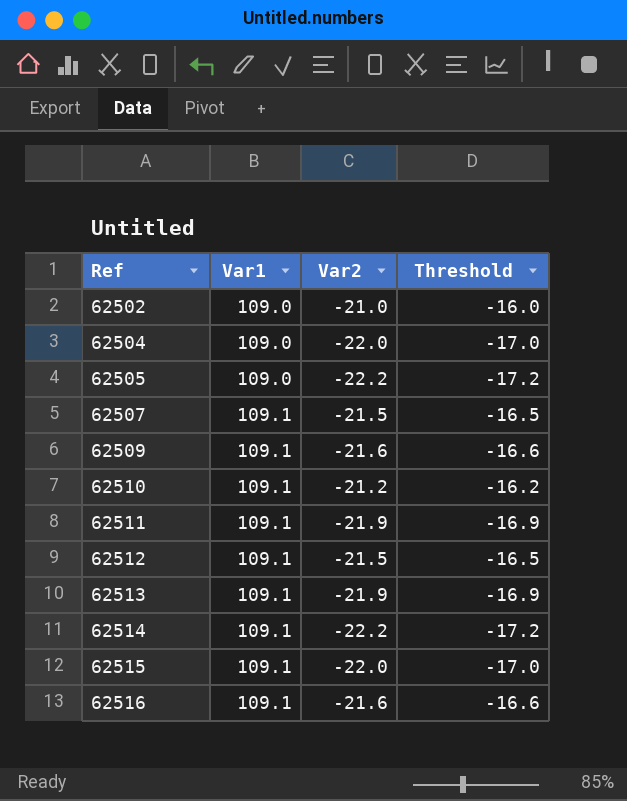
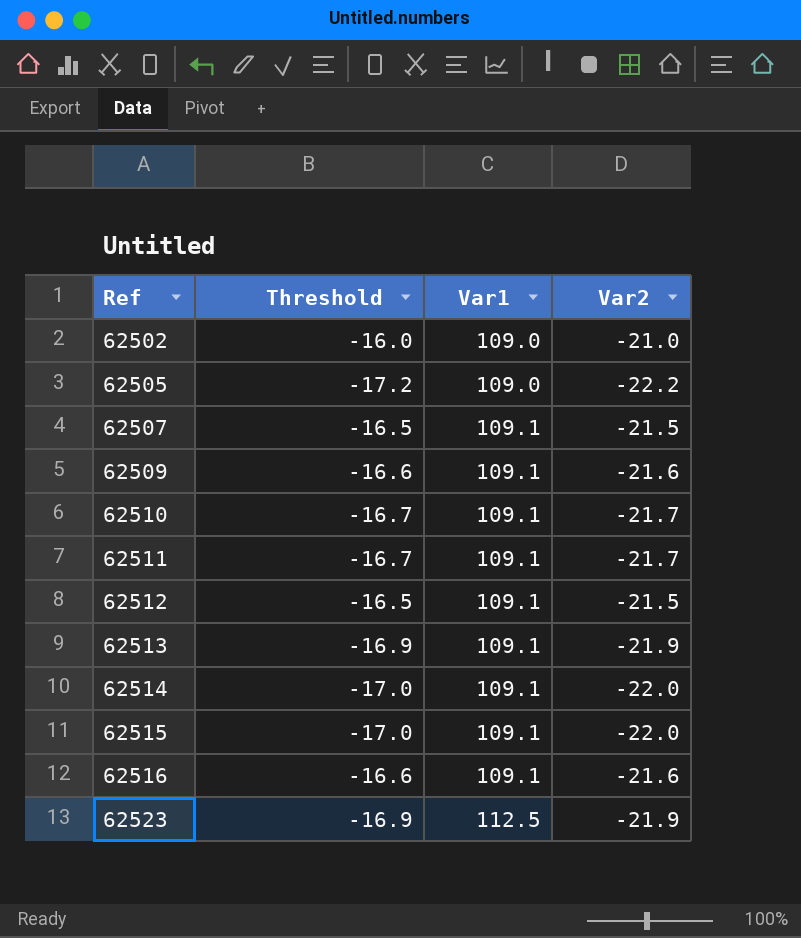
column Threshold | position: 4 -> 2
row 62504: 109.0 | -22.0 | -17.0 -> none
62510 | Threshold: -16.2 -> -16.7
62510 | Var2: -21.2 -> -21.7
62511 | Threshold: -16.9 -> -16.7
62511 | Var2: -21.9 -> -21.7
62514 | Threshold: -17.2 -> -17.0
62514 | Var2: -22.2 -> -22.0
row 62523: none -> -16.9 | 112.5 | -21.9

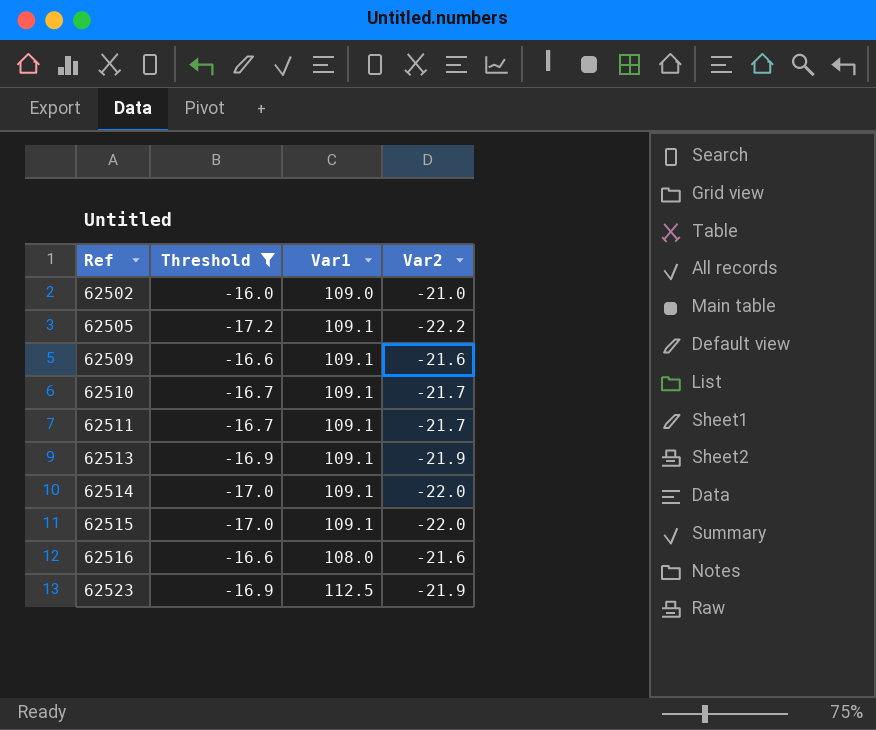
filter: none -> Threshold != -16.5
62505 | Var1: 109.0 -> 109.1
62516 | Var1: 109.1 -> 108.0

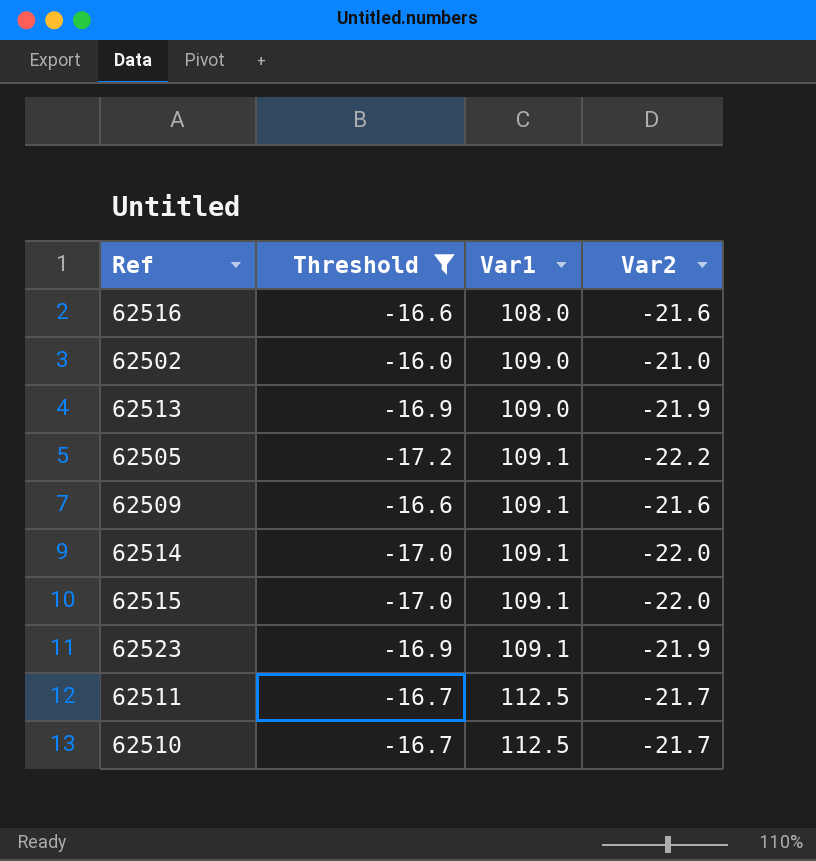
row order: Ref ascending -> Var1 ascending
62513 | Var1: 109.1 -> 109.0
62523 | Var1: 112.5 -> 109.1
62511 | Var1: 109.1 -> 112.5
62510 | Var1: 109.1 -> 112.5

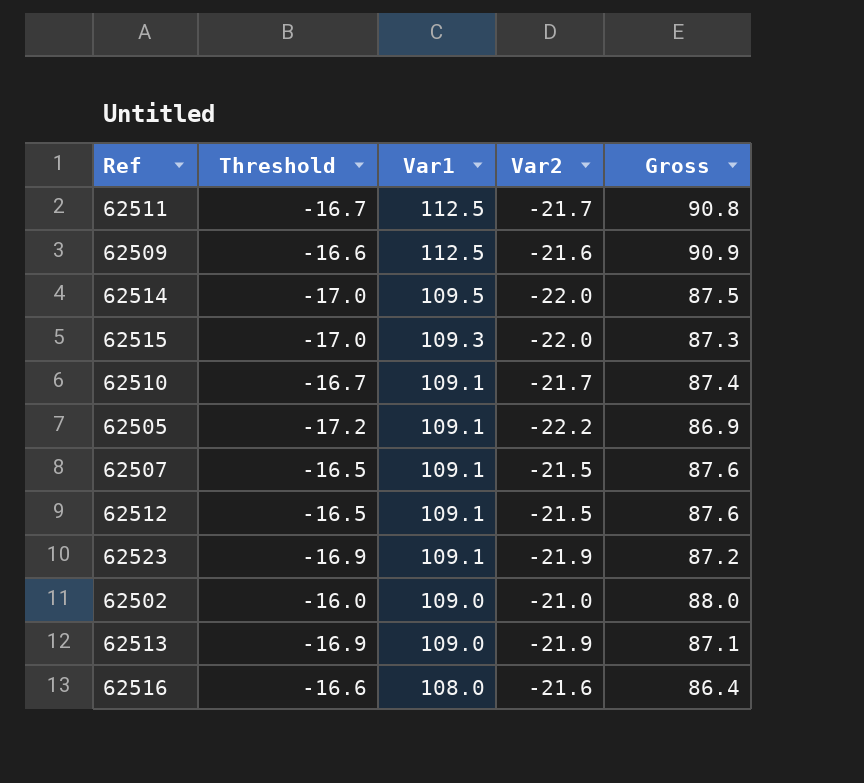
filter: Threshold != -16.5 -> none
row order: Var1 ascending -> Var1 descending
column Gross | formula: none -> [Var1] + [Var2]
62509 | Var1: 109.1 -> 112.5
62514 | Var1: 109.1 -> 109.5
62515 | Var1: 109.1 -> 109.3
62510 | Var1: 112.5 -> 109.1

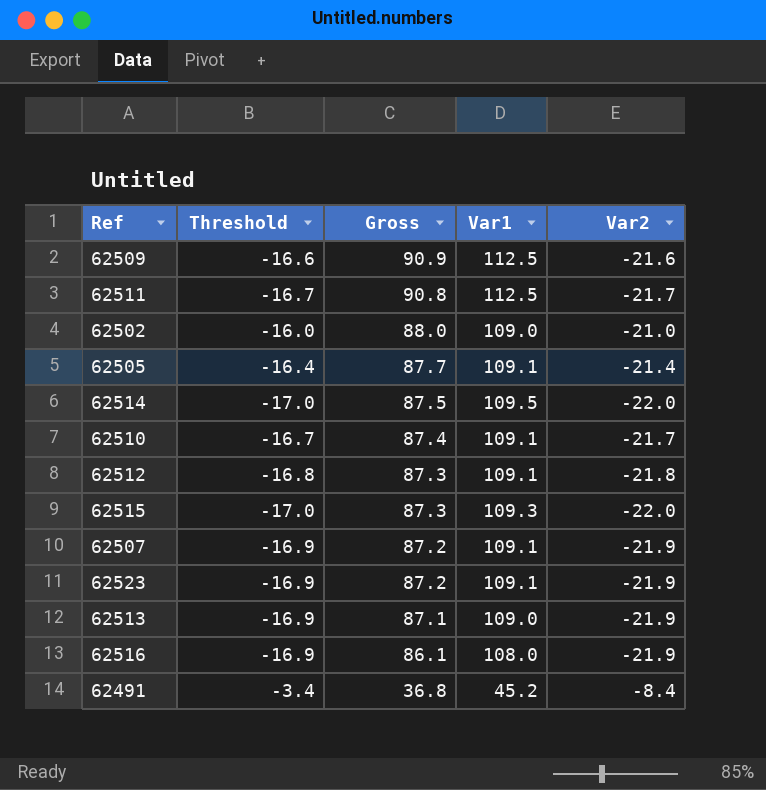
row order: Var1 descending -> Gross descending
column Gross | position: 5 -> 3
62505 | Threshold: -17.2 -> -16.4
62505 | Gross: 86.9 -> 87.7
62505 | Var2: -22.2 -> -21.4
62512 | Threshold: -16.5 -> -16.8
62512 | Gross: 87.6 -> 87.3
62512 | Var2: -21.5 -> -21.8
62507 | Threshold: -16.5 -> -16.9
62507 | Gross: 87.6 -> 87.2
62507 | Var2: -21.5 -> -21.9
62516 | Threshold: -16.6 -> -16.9
62516 | Gross: 86.4 -> 86.1
62516 | Var2: -21.6 -> -21.9
row 62491: none -> -3.4 | 36.8 | 45.2 | -8.4

